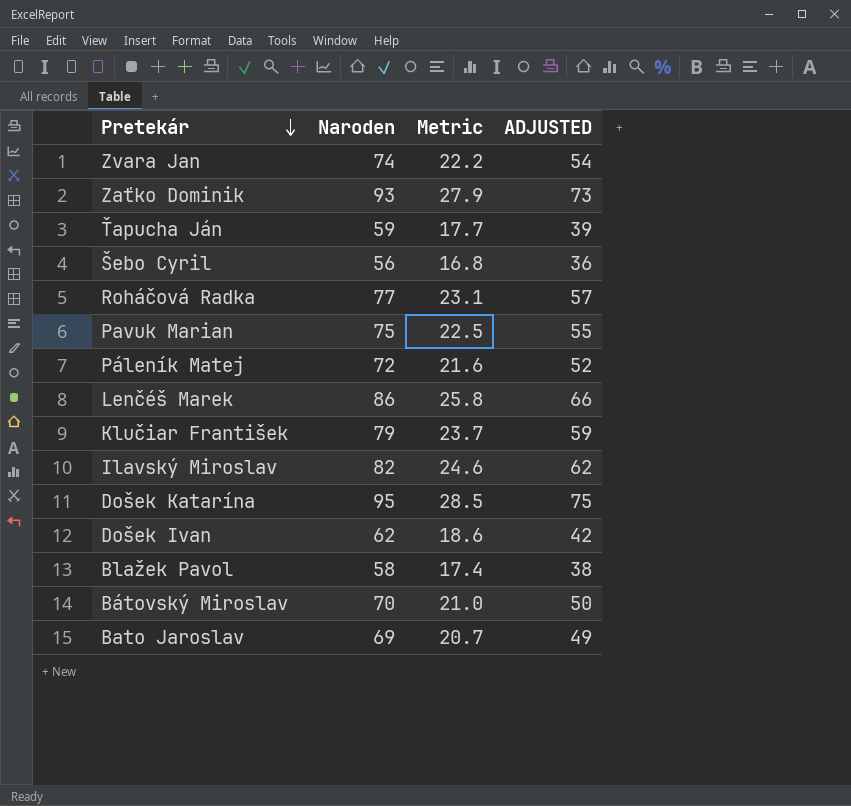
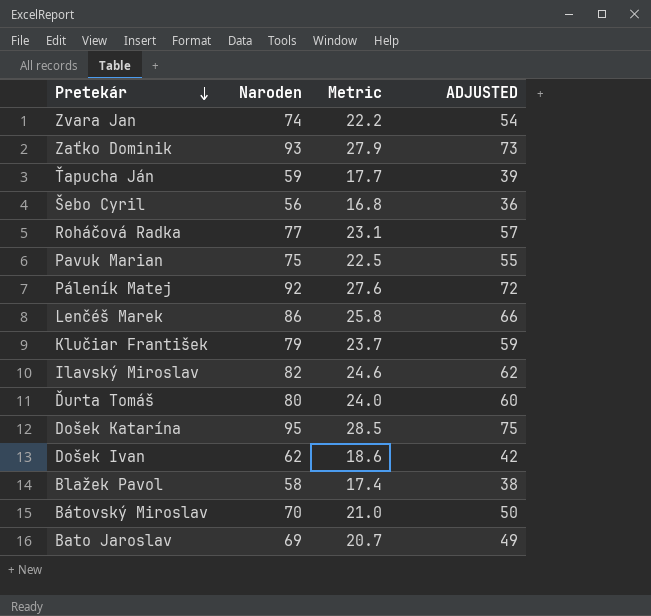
Páleník Matej | Naroden: 72 -> 92
Páleník Matej | Metric: 21.6 -> 27.6
Páleník Matej | ADJUSTED: 52 -> 72
row Ďurta Tomáš: none -> 80 | 24.0 | 60

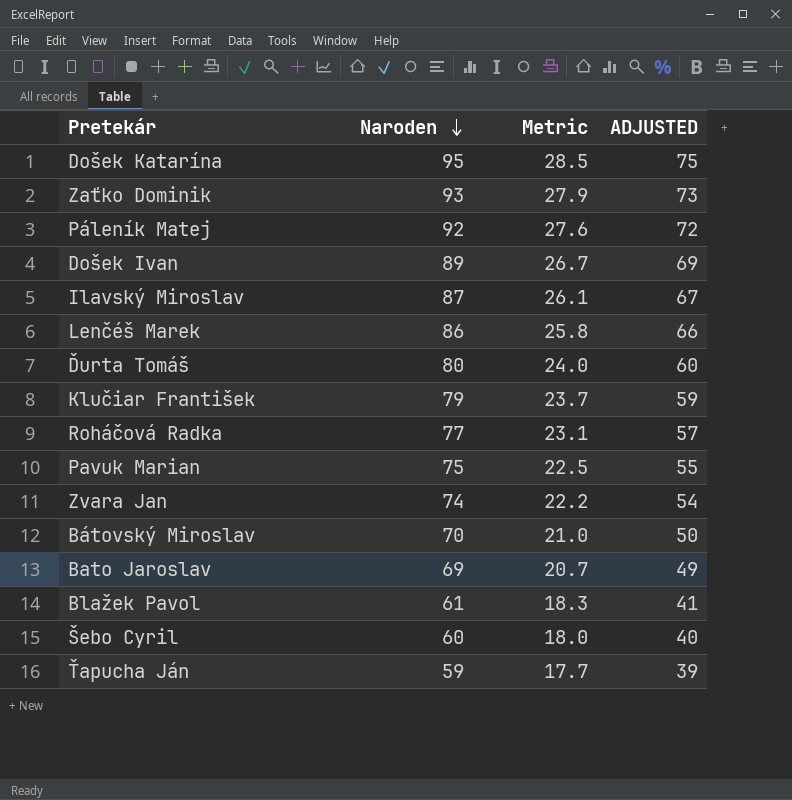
row order: Pretekár descending -> Naroden descending
Došek Ivan | Naroden: 62 -> 89
Došek Ivan | Metric: 18.6 -> 26.7
Došek Ivan | ADJUSTED: 42 -> 69
Ilavský Miroslav | Naroden: 82 -> 87
Ilavský Miroslav | Metric: 24.6 -> 26.1
Ilavský Miroslav | ADJUSTED: 62 -> 67
Blažek Pavol | Naroden: 58 -> 61
Blažek Pavol | Metric: 17.4 -> 18.3
Blažek Pavol | ADJUSTED: 38 -> 41
Šebo Cyril | Naroden: 56 -> 60
Šebo Cyril | Metric: 16.8 -> 18.0
Šebo Cyril | ADJUSTED: 36 -> 40

